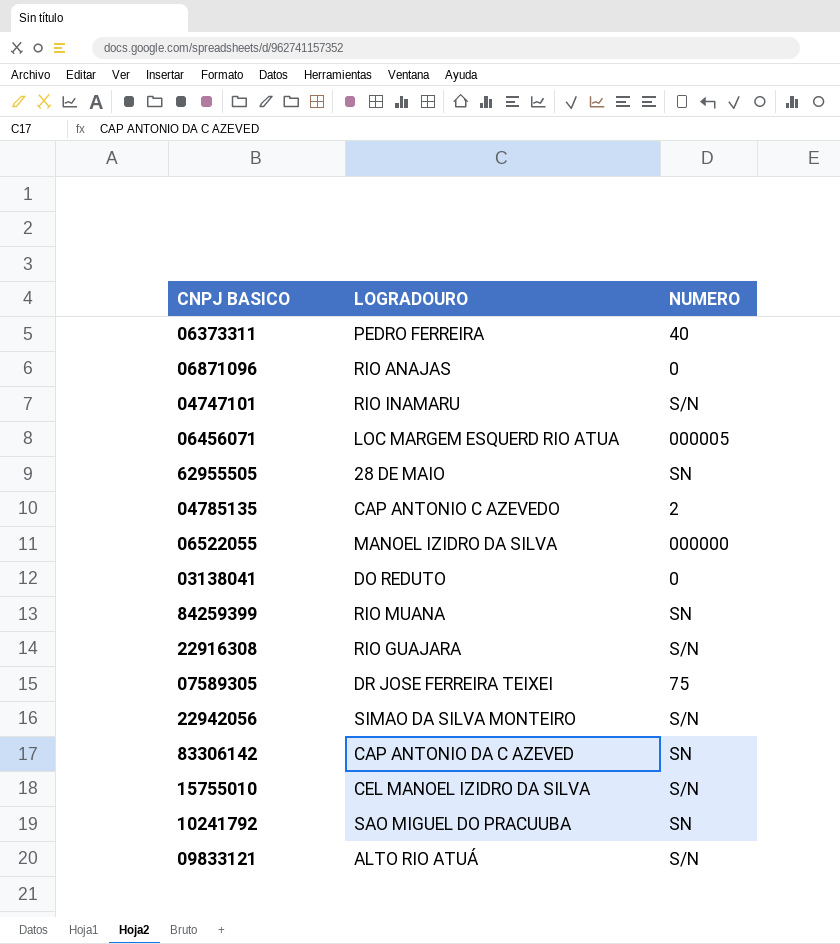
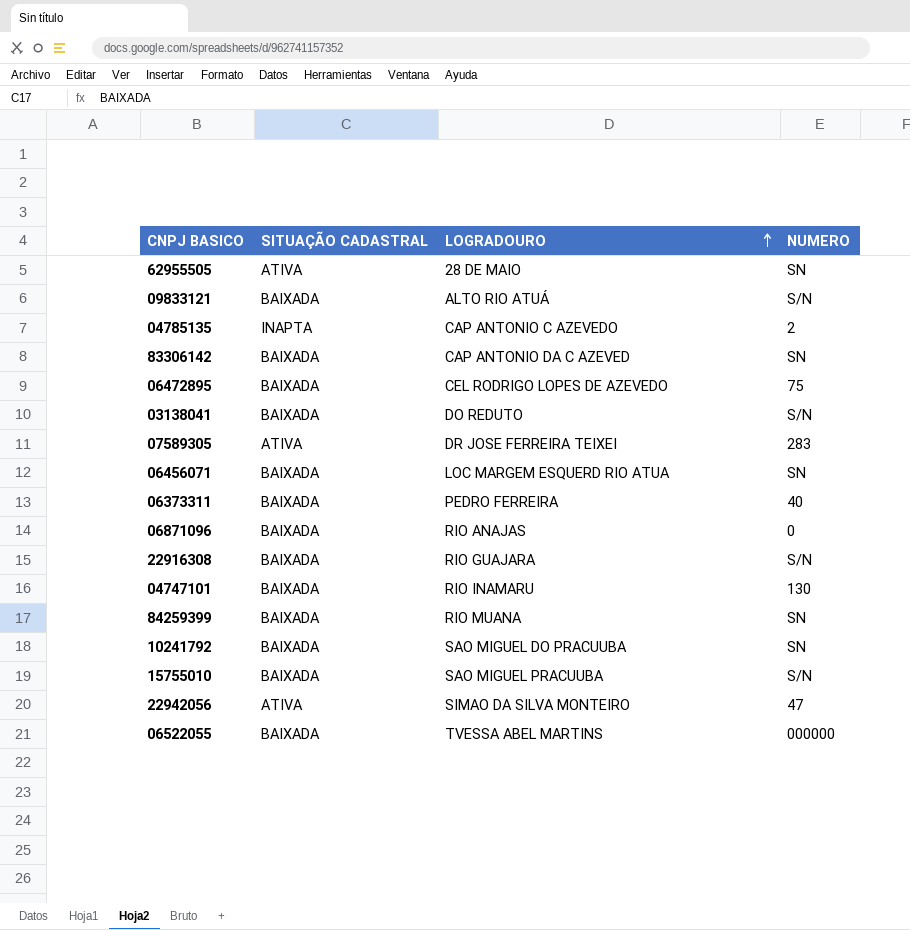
row order: none -> LOGRADOURO ascending
column SITUAÇÃO CADASTRAL | position: none -> 2
row 06472895: none -> BAIXADA | CEL RODRIGO LOPES DE AZEVEDO | 75
03138041 | NUMERO: 0 -> S/N
07589305 | NUMERO: 75 -> 283
06456071 | NUMERO: 000005 -> SN
04747101 | NUMERO: S/N -> 130
15755010 | LOGRADOURO: CEL MANOEL IZIDRO DA SILVA -> SAO MIGUEL PRACUUBA
22942056 | NUMERO: S/N -> 47
06522055 | LOGRADOURO: MANOEL IZIDRO DA SILVA -> TVESSA ABEL MARTINS

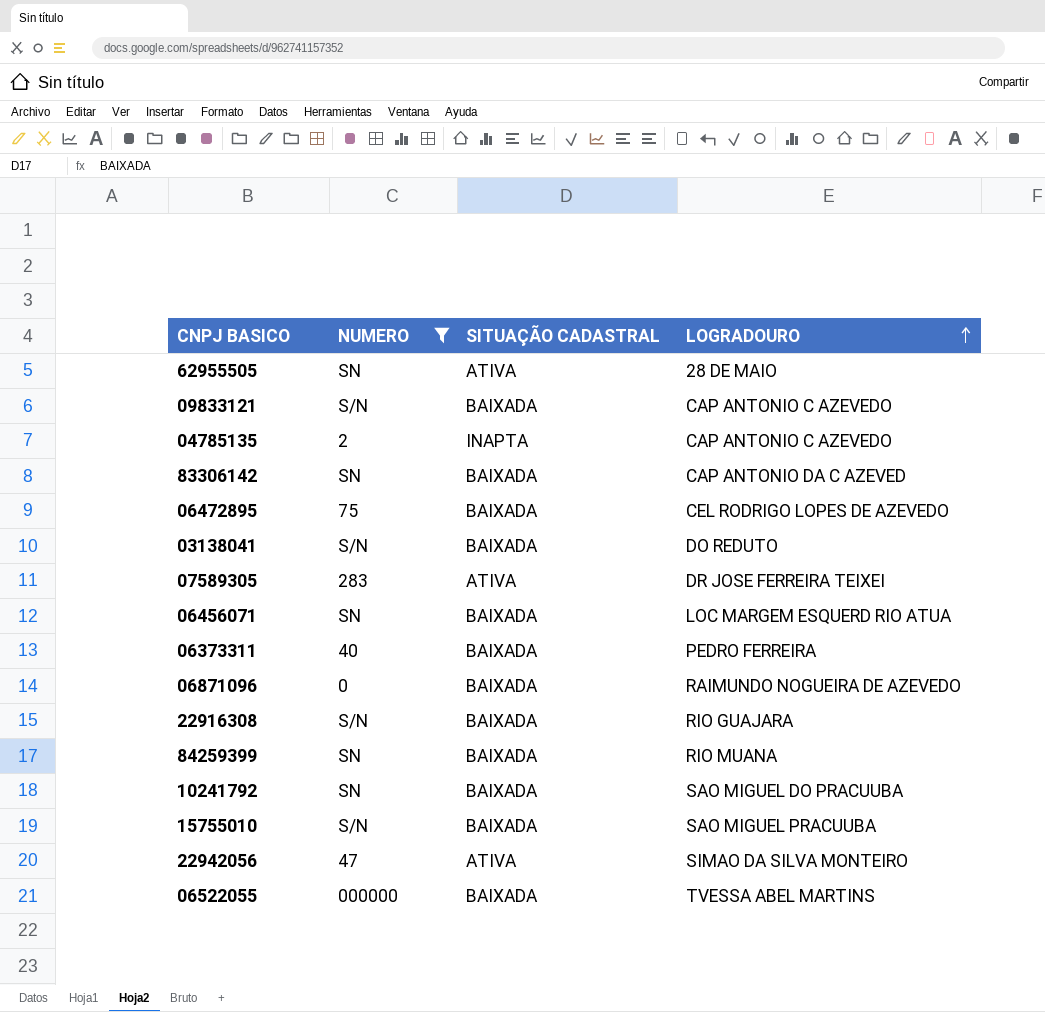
filter: none -> NUMERO != 130
column NUMERO | position: 4 -> 2
09833121 | LOGRADOURO: ALTO RIO ATUÁ -> CAP ANTONIO C AZEVEDO
06871096 | LOGRADOURO: RIO ANAJAS -> RAIMUNDO NOGUEIRA DE AZEVEDO

